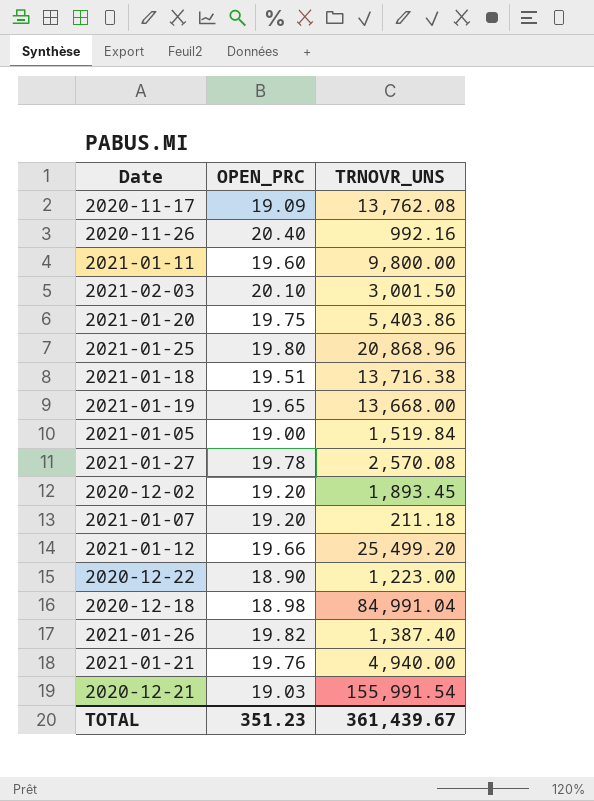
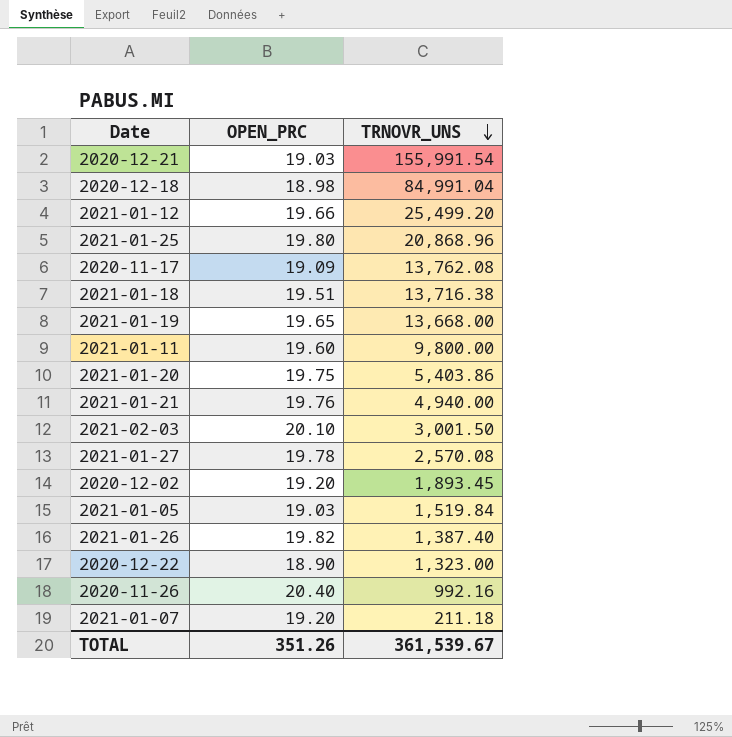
row order: none -> TRNOVR_UNS descending
2021-01-05 | OPEN_PRC: 19.00 -> 19.03
2020-12-22 | TRNOVR_UNS: 1,223.00 -> 1,323.00
TOTAL | OPEN_PRC: 351.23 -> 351.26
TOTAL | TRNOVR_UNS: 361,439.67 -> 361,539.67

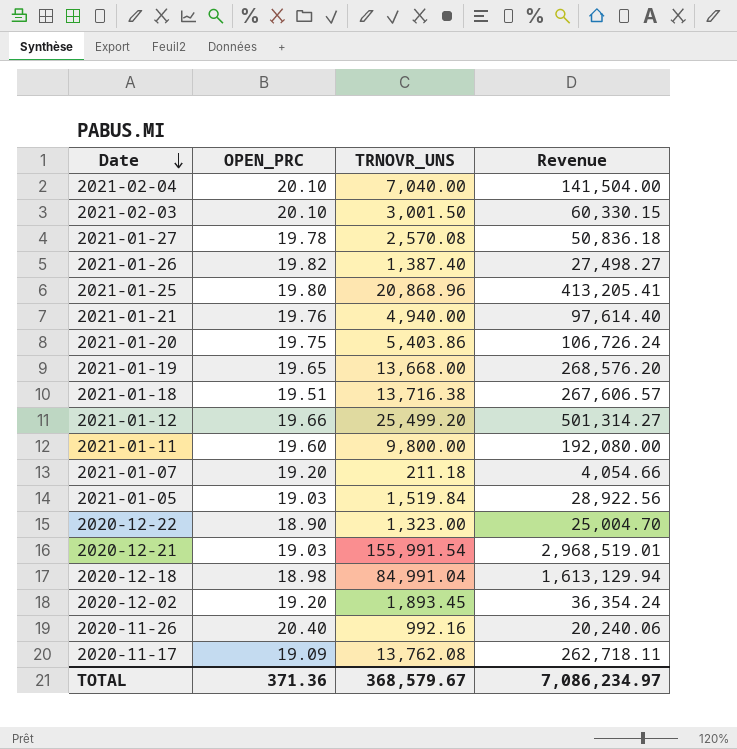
row order: TRNOVR_UNS descending -> Date descending
column Revenue | formula: none -> [OPEN_PRC] * [TRNOVR_UNS]
row 2021-02-04: none -> 20.10 | 7,040.00 | 141,504.00
TOTAL | OPEN_PRC: 351.26 -> 371.36
TOTAL | TRNOVR_UNS: 361,539.67 -> 368,579.67

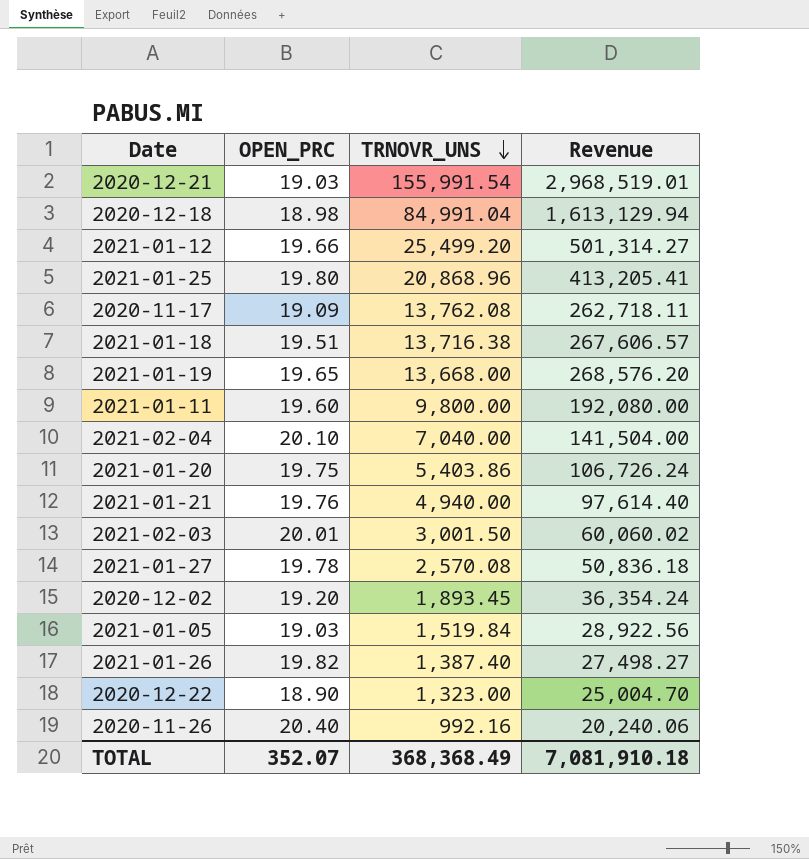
row order: Date descending -> TRNOVR_UNS descending
row 2021-01-07: 19.20 | 211.18 | 4,054.66 -> none
2021-02-03 | OPEN_PRC: 20.10 -> 20.01
2021-02-03 | Revenue: 60,330.15 -> 60,060.02
TOTAL | OPEN_PRC: 371.36 -> 352.07
TOTAL | TRNOVR_UNS: 368,579.67 -> 368,368.49
TOTAL | Revenue: 7,086,234.97 -> 7,081,910.18

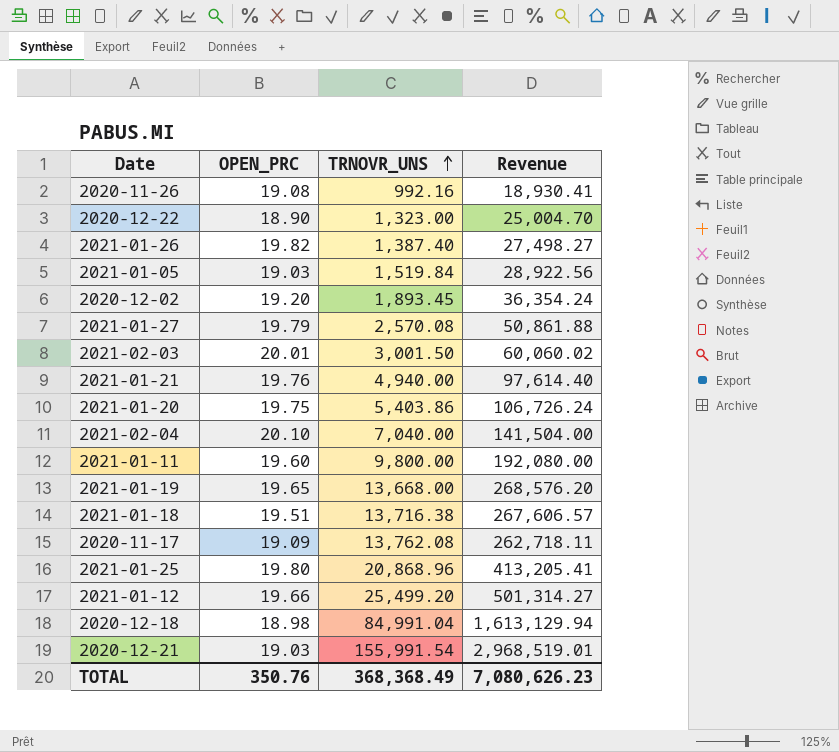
row order: TRNOVR_UNS descending -> TRNOVR_UNS ascending
2020-11-26 | OPEN_PRC: 20.40 -> 19.08
2020-11-26 | Revenue: 20,240.06 -> 18,930.41
2021-01-27 | OPEN_PRC: 19.78 -> 19.79
2021-01-27 | Revenue: 50,836.18 -> 50,861.88
TOTAL | OPEN_PRC: 352.07 -> 350.76
TOTAL | Revenue: 7,081,910.18 -> 7,080,626.23

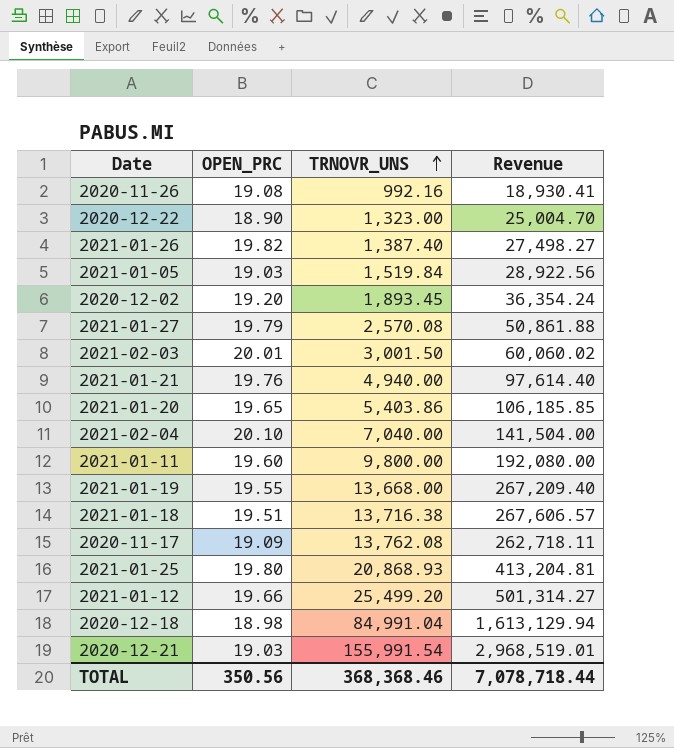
2021-01-20 | OPEN_PRC: 19.75 -> 19.65
2021-01-20 | Revenue: 106,726.24 -> 106,185.85
2021-01-19 | OPEN_PRC: 19.65 -> 19.55
2021-01-19 | Revenue: 268,576.20 -> 267,209.40
2021-01-25 | TRNOVR_UNS: 20,868.96 -> 20,868.93
2021-01-25 | Revenue: 413,205.41 -> 413,204.81
TOTAL | OPEN_PRC: 350.76 -> 350.56
TOTAL | TRNOVR_UNS: 368,368.49 -> 368,368.46
TOTAL | Revenue: 7,080,626.23 -> 7,078,718.44

